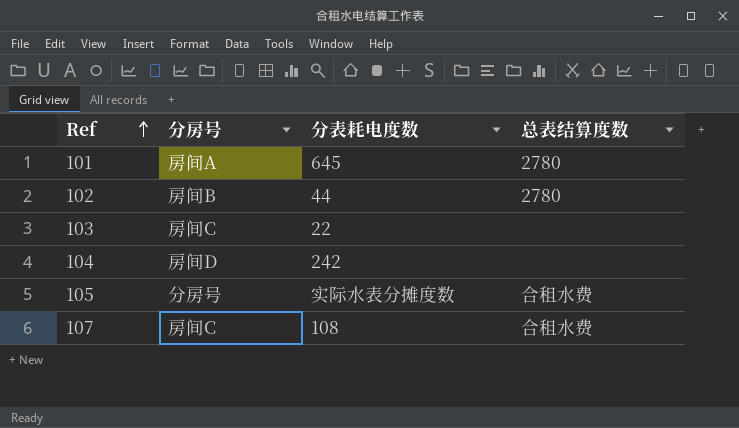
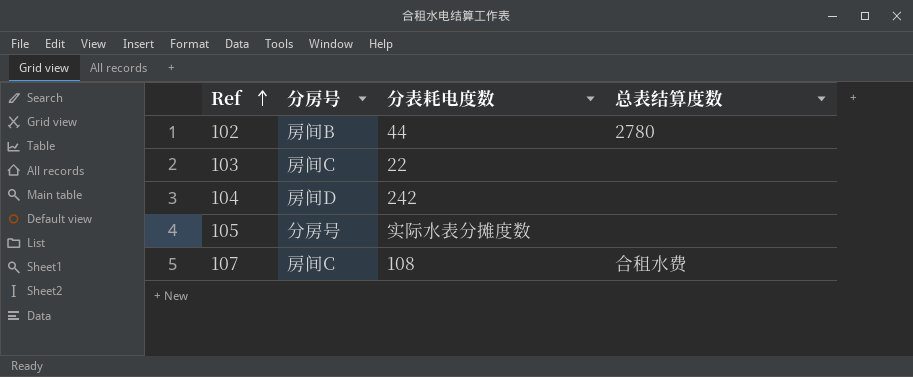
row 101: 房间A | 645 | 2780 -> none
105 | 总表结算度数: 合租水费 -> none

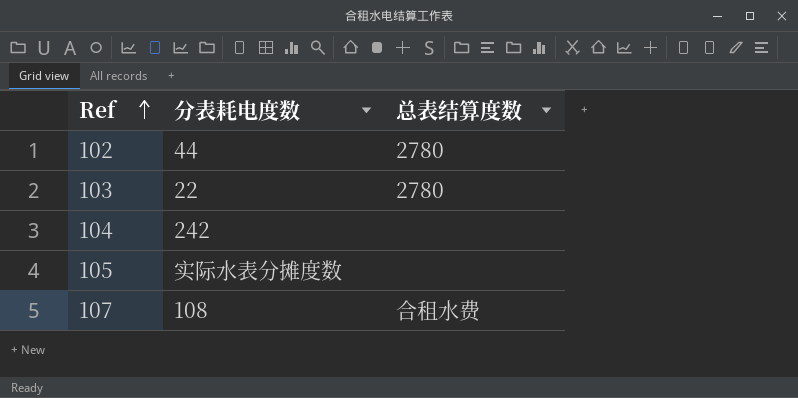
column 分房号 | position: 2 -> none
103 | 总表结算度数: none -> 2780

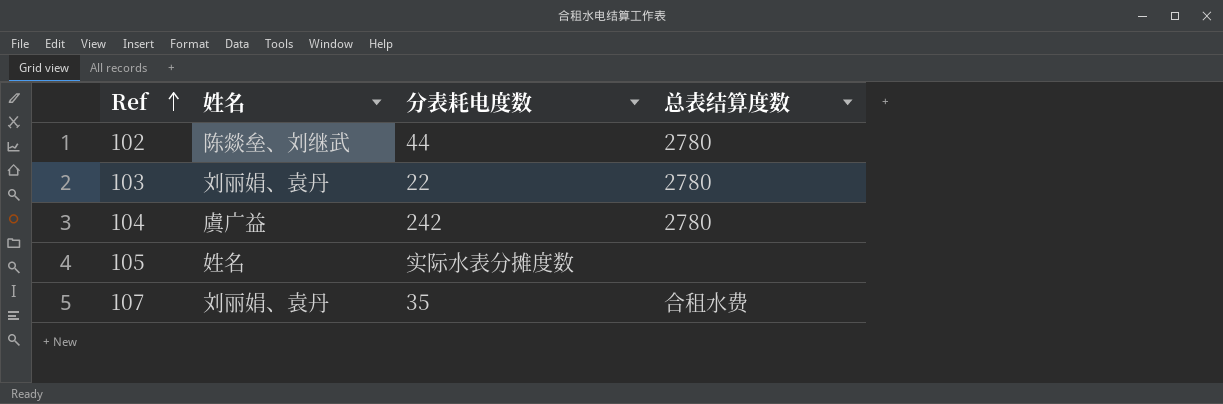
column 姓名 | position: none -> 2
104 | 总表结算度数: none -> 2780
107 | 分表耗电度数: 108 -> 35

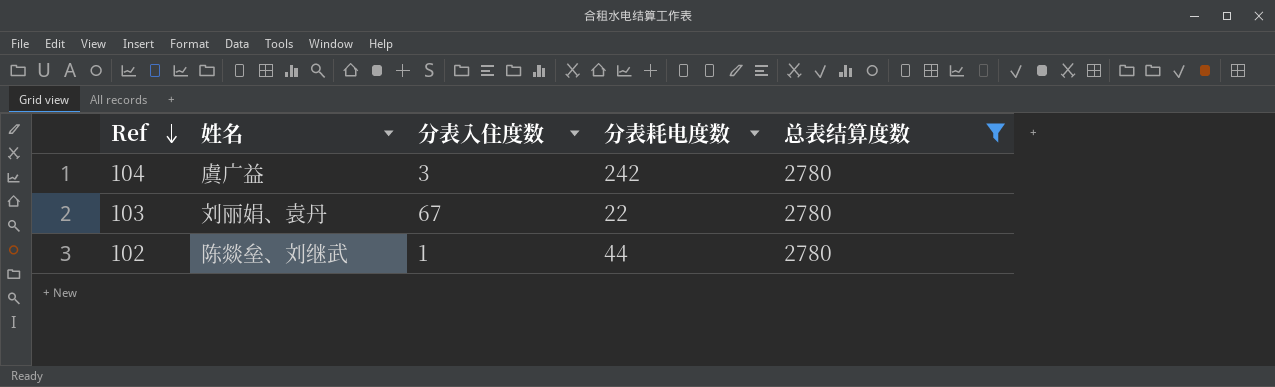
filter: none -> 总表结算度数 = 2780
row order: Ref ascending -> Ref descending
column 分表入住度数 | position: none -> 3

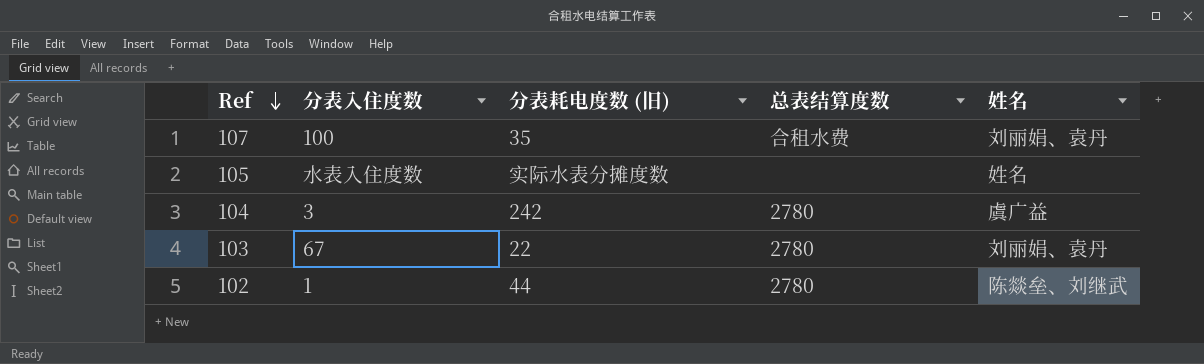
filter: 总表结算度数 = 2780 -> none
column name: 分表耗电度数 -> 分表耗电度数 (旧)
column 姓名 | position: 2 -> 5

